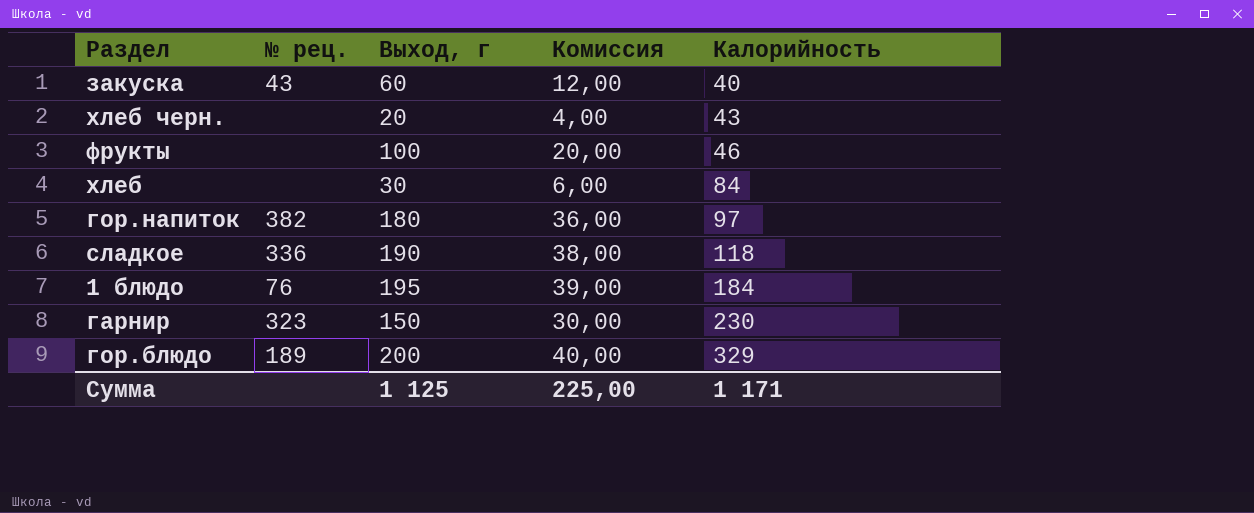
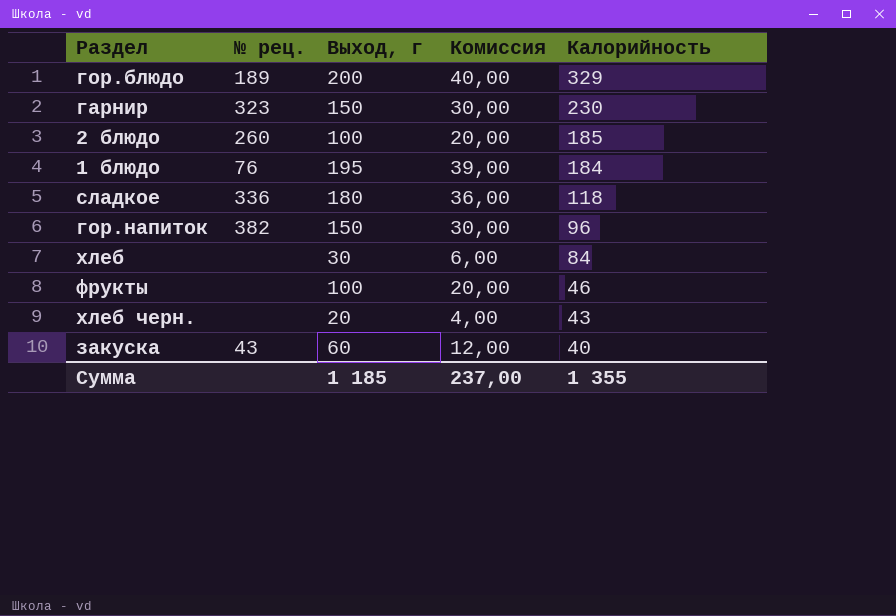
row order: Калорийность ascending -> Калорийность descending
row 2 блюдо: none -> 260 | 100 | 20,00 | 185
сладкое | Выход, г: 190 -> 180
сладкое | Комиссия: 38,00 -> 36,00
гор.напиток | Выход, г: 180 -> 150
гор.напиток | Комиссия: 36,00 -> 30,00
гор.напиток | Калорийность: 97 -> 96
Сумма | Выход, г: 1 125 -> 1 185
Сумма | Комиссия: 225,00 -> 237,00
Сумма | Калорийность: 1 171 -> 1 355

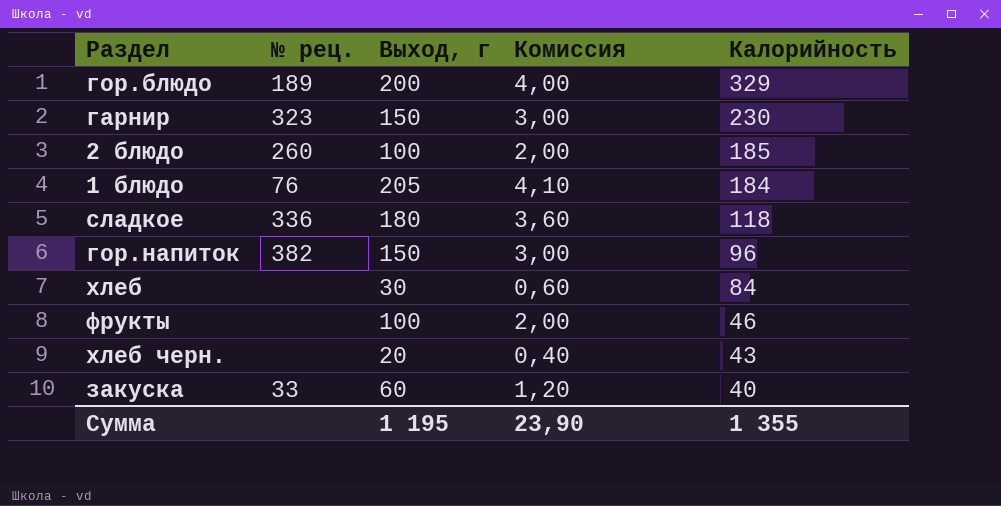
column Комиссия | formula: [Выход, г] * 0,2 -> [Выход, г] * 0,02
1 блюдо | Выход, г: 195 -> 205
закуска | № рец.: 43 -> 33
Сумма | Выход, г: 1 185 -> 1 195
Сумма | Комиссия: 237,00 -> 23,90

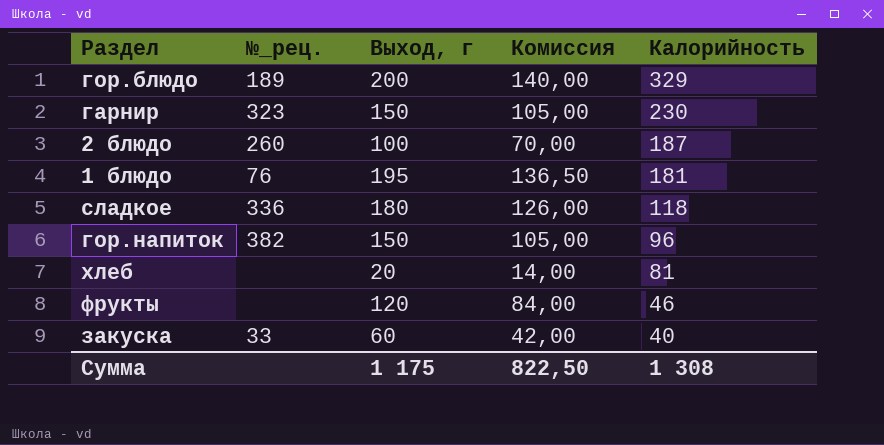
column name: № рец. -> №_рец.
column Комиссия | formula: [Выход, г] * 0,02 -> [Выход, г] * 0,7
row хлеб черн.: none | 20 | 0,40 | 43 -> none
2 блюдо | Калорийность: 185 -> 187
1 блюдо | Выход, г: 205 -> 195
1 блюдо | Калорийность: 184 -> 181
хлеб | Выход, г: 30 -> 20
хлеб | Калорийность: 84 -> 81
фрукты | Выход, г: 100 -> 120
Сумма | Выход, г: 1 195 -> 1 175
Сумма | Комиссия: 23,90 -> 822,50
Сумма | Калорийность: 1 355 -> 1 308

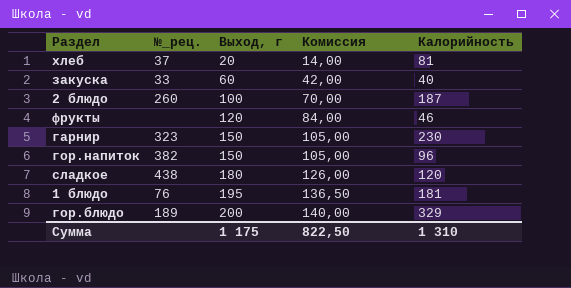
row order: Калорийность descending -> Выход, г ascending
хлеб | №_рец.: none -> 37
сладкое | №_рец.: 336 -> 438
сладкое | Калорийность: 118 -> 120
Сумма | Калорийность: 1 308 -> 1 310

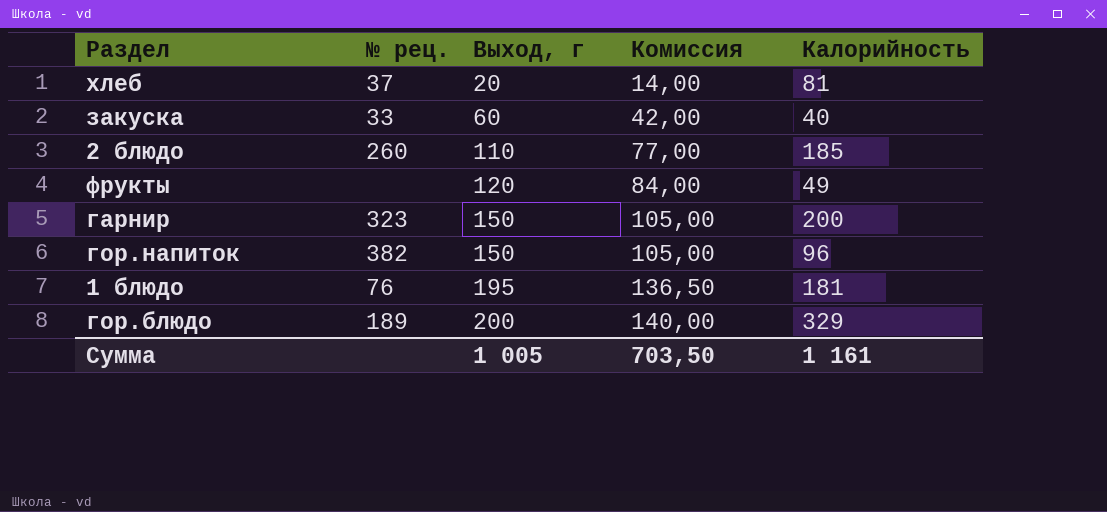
column name: №_рец. -> № рец.
row сладкое: 438 | 180 | 126,00 | 120 -> none
2 блюдо | Выход, г: 100 -> 110
2 блюдо | Комиссия: 70,00 -> 77,00
2 блюдо | Калорийность: 187 -> 185
фрукты | Калорийность: 46 -> 49
гарнир | Калорийность: 230 -> 200
Сумма | Выход, г: 1 175 -> 1 005
Сумма | Комиссия: 822,50 -> 703,50
Сумма | Калорийность: 1 310 -> 1 161

